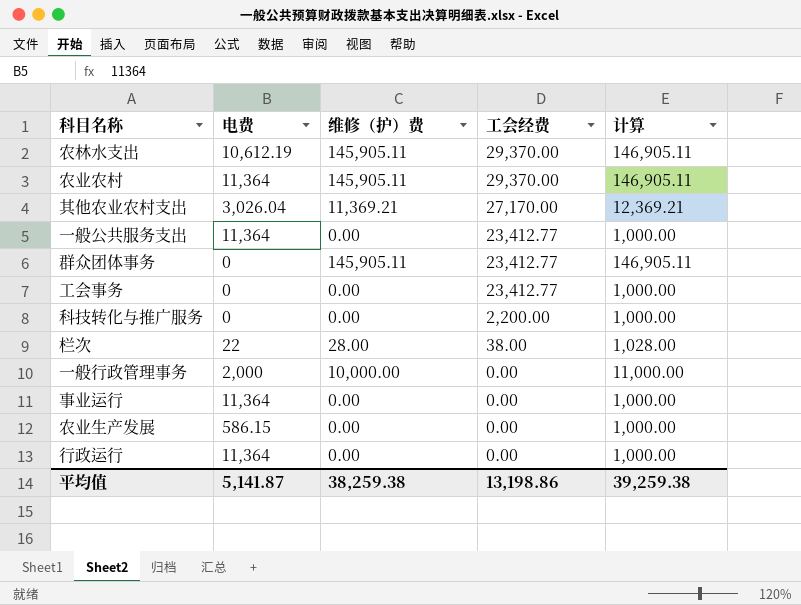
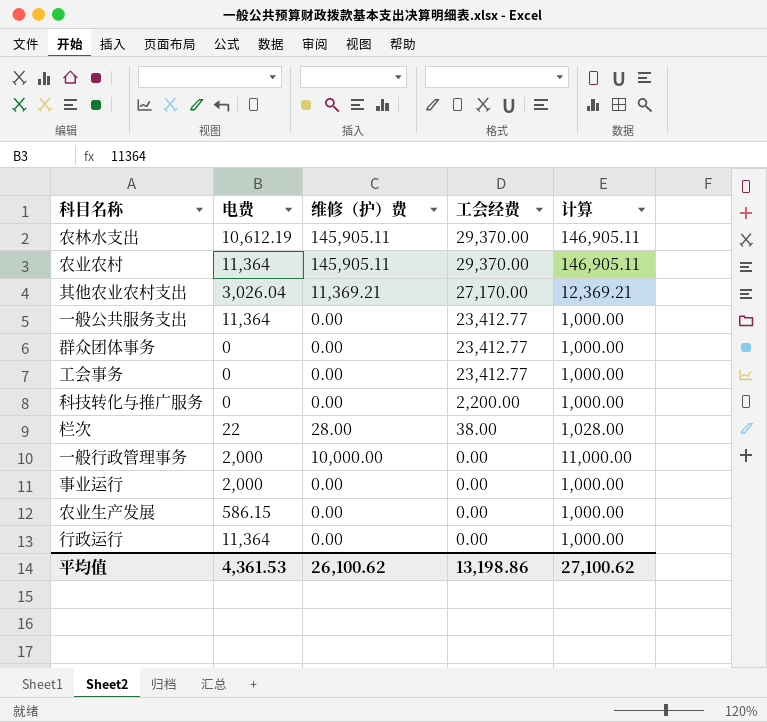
群众团体事务 | 维修（护）费: 145,905.11 -> 0.00
群众团体事务 | 计算: 146,905.11 -> 1,000.00
事业运行 | 电费: 11,364 -> 2,000
平均值 | 电费: 5,141.87 -> 4,361.53
平均值 | 维修（护）费: 38,259.38 -> 26,100.62
平均值 | 计算: 39,259.38 -> 27,100.62

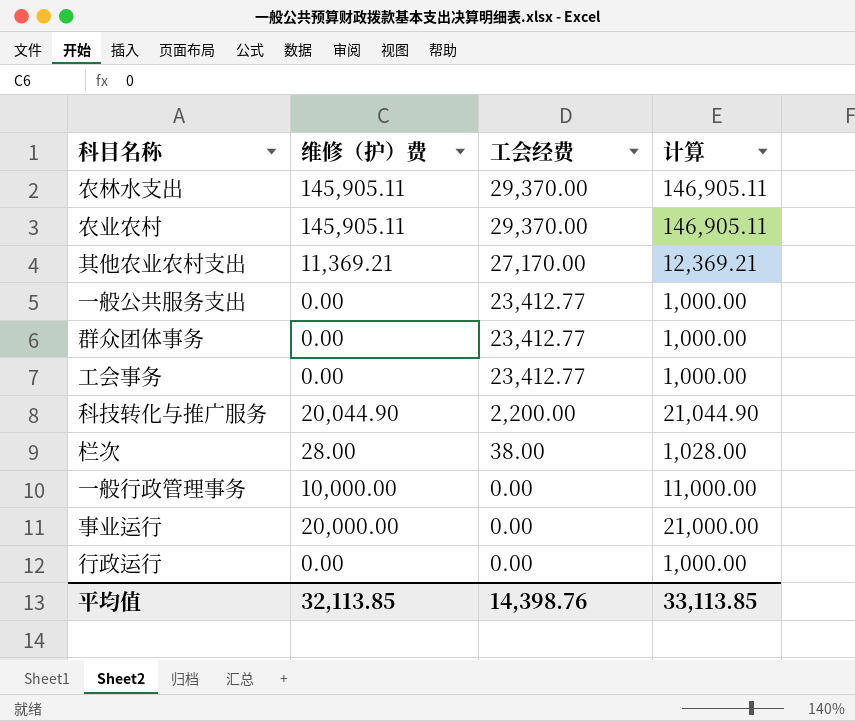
column 电费 | position: 2 -> none
row 农业生产发展: 586.15 | 0.00 | 0.00 | 1,000.00 -> none
科技转化与推广服务 | 维修（护）费: 0.00 -> 20,044.90
科技转化与推广服务 | 计算: 1,000.00 -> 21,044.90
事业运行 | 维修（护）费: 0.00 -> 20,000.00
事业运行 | 计算: 1,000.00 -> 21,000.00
平均值 | 维修（护）费: 26,100.62 -> 32,113.85
平均值 | 工会经费: 13,198.86 -> 14,398.76
平均值 | 计算: 27,100.62 -> 33,113.85

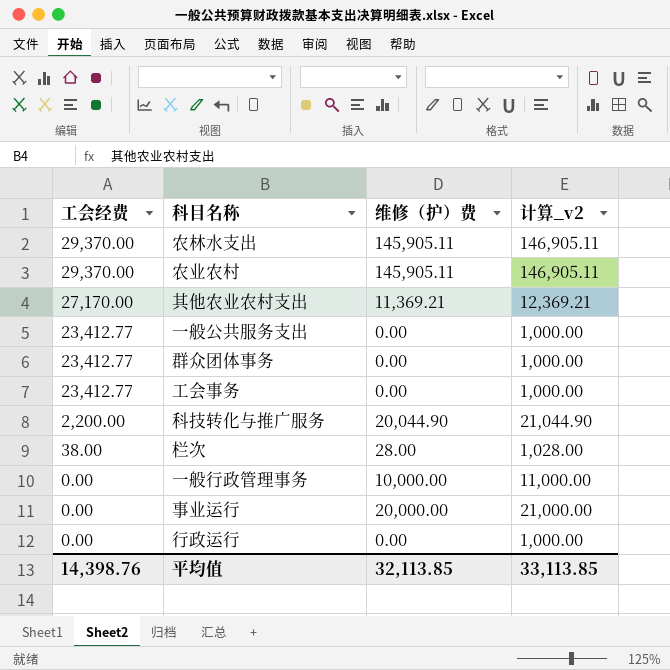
column 工会经费 | position: 3 -> 1
column name: 计算 -> 计算_v2

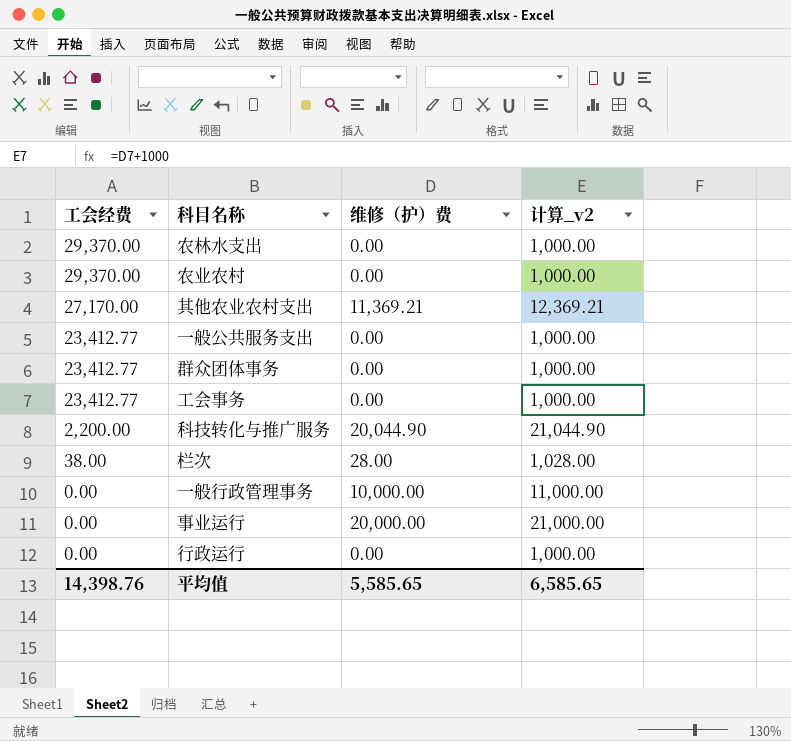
农林水支出 | 维修（护）费: 145,905.11 -> 0.00
农林水支出 | 计算_v2: 146,905.11 -> 1,000.00
农业农村 | 维修（护）费: 145,905.11 -> 0.00
农业农村 | 计算_v2: 146,905.11 -> 1,000.00
平均值 | 维修（护）费: 32,113.85 -> 5,585.65
平均值 | 计算_v2: 33,113.85 -> 6,585.65

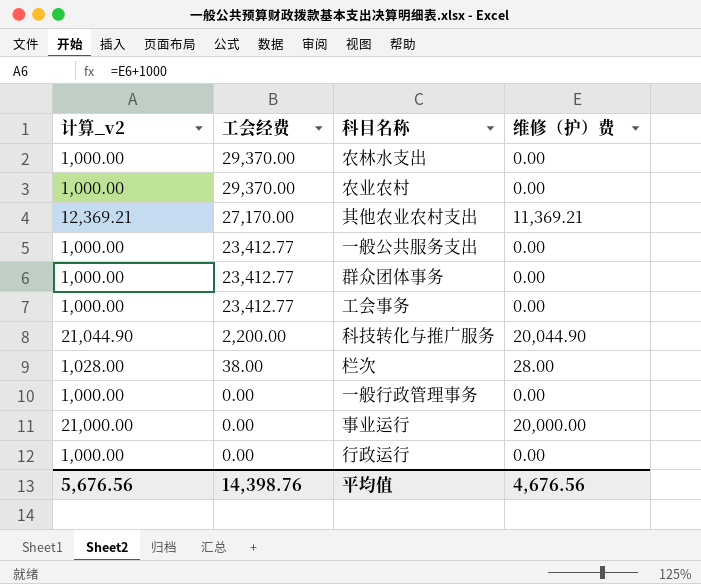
column 计算_v2 | position: 4 -> 1
一般行政管理事务 | 计算_v2: 11,000.00 -> 1,000.00
一般行政管理事务 | 维修（护）费: 10,000.00 -> 0.00
平均值 | 计算_v2: 6,585.65 -> 5,676.56
平均值 | 维修（护）费: 5,585.65 -> 4,676.56

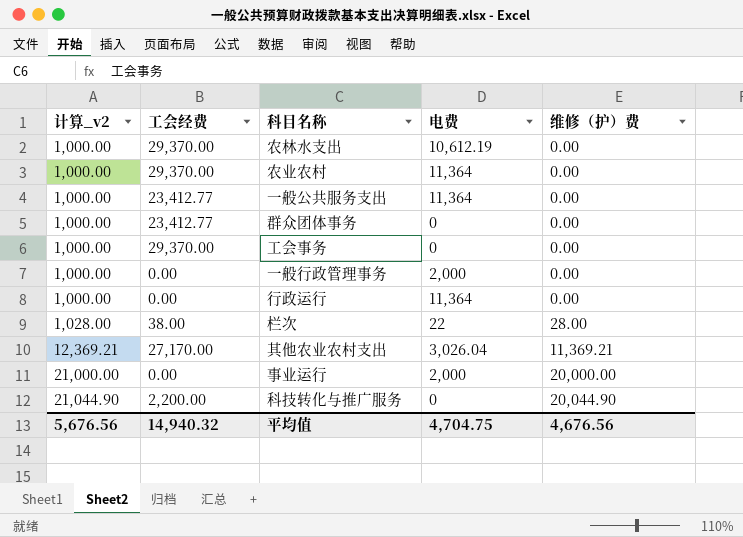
row order: 工会经费 descending -> 计算_v2 ascending
column 电费 | position: none -> 4
工会事务 | 工会经费: 23,412.77 -> 29,370.00
平均值 | 工会经费: 14,398.76 -> 14,940.32

